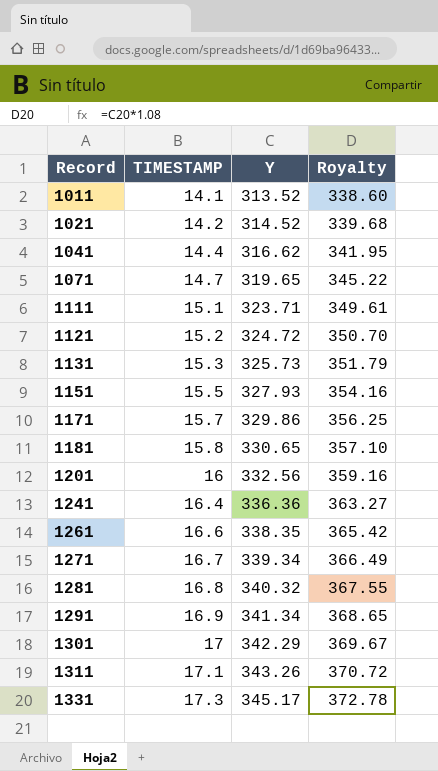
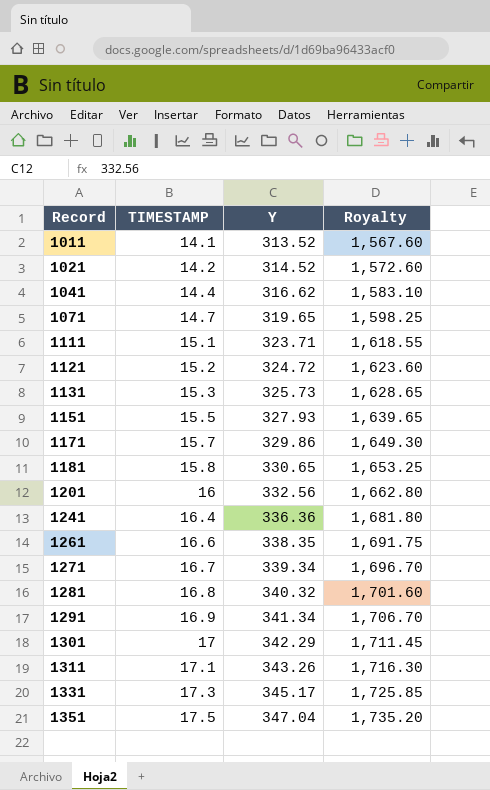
column Royalty | formula: [Y] * 1.08 -> [Y] * 5
row 1351: none -> 17.5 | 347.04 | 1,735.20

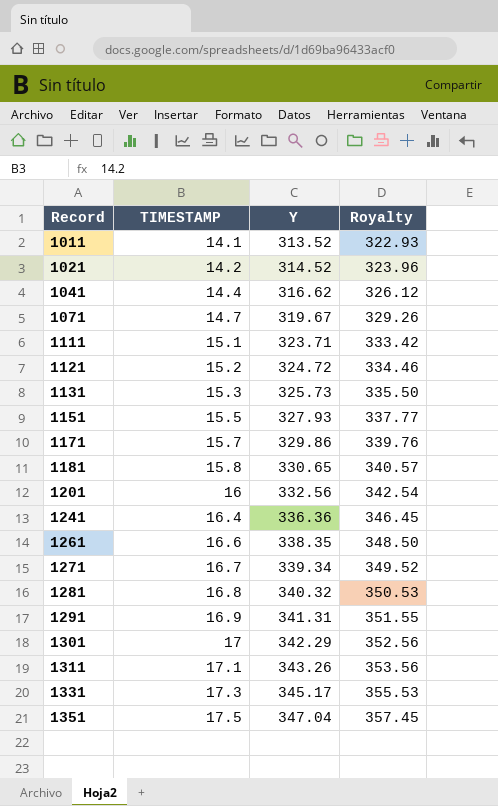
column Royalty | formula: [Y] * 5 -> [Y] * 1.03
1071 | Y: 319.65 -> 319.67
1291 | Y: 341.34 -> 341.31

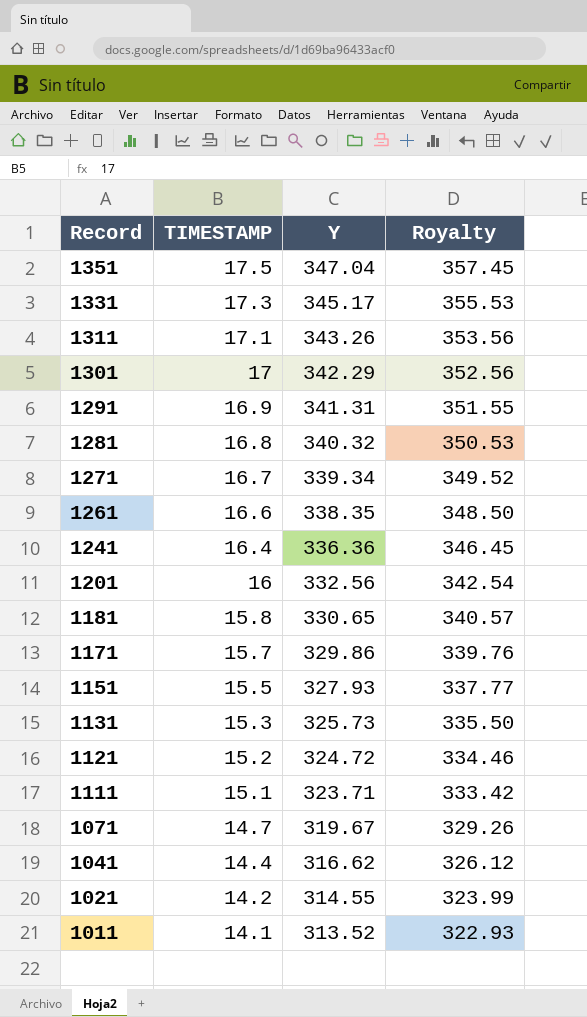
row order: Record ascending -> Record descending
1021 | Y: 314.52 -> 314.55
1021 | Royalty: 323.96 -> 323.99

